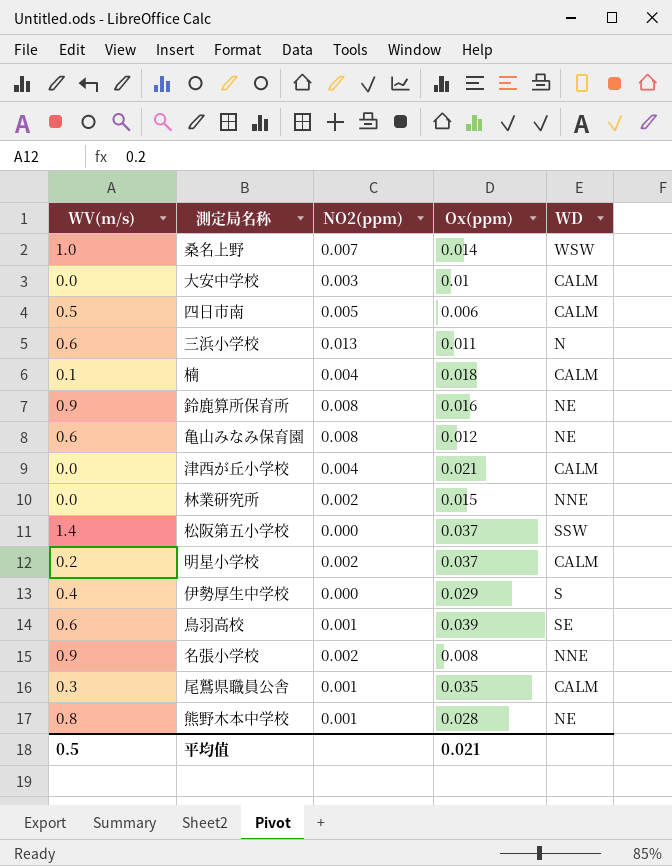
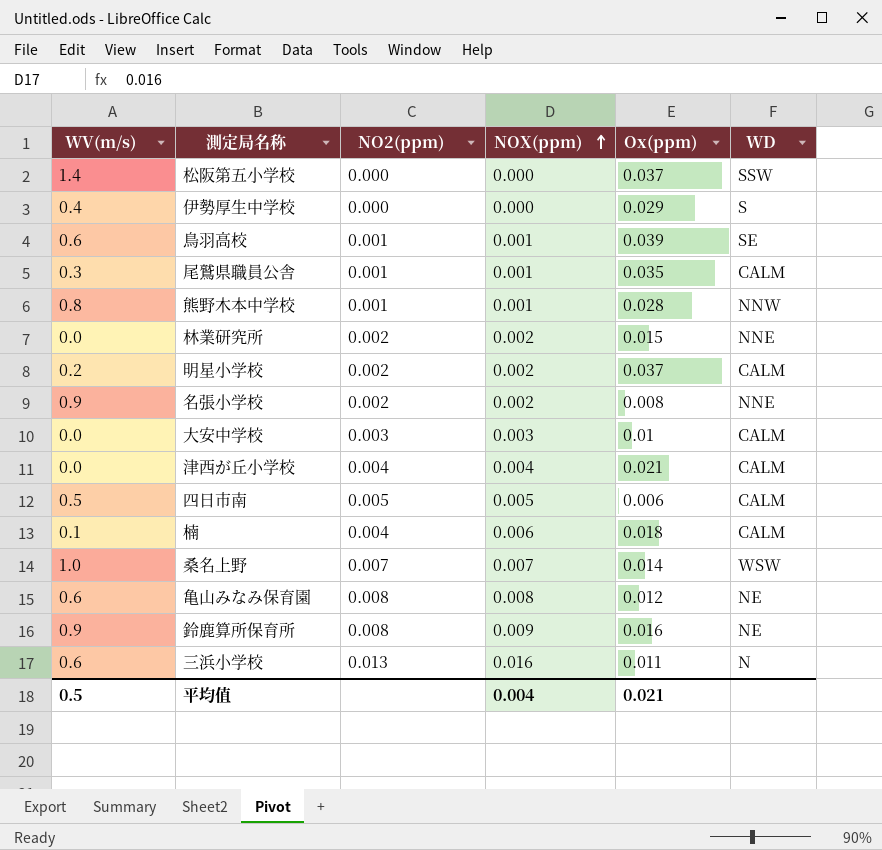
row order: none -> NOX(ppm) ascending
column NOX(ppm) | position: none -> 4
熊野木本中学校 | WD: NE -> NNW

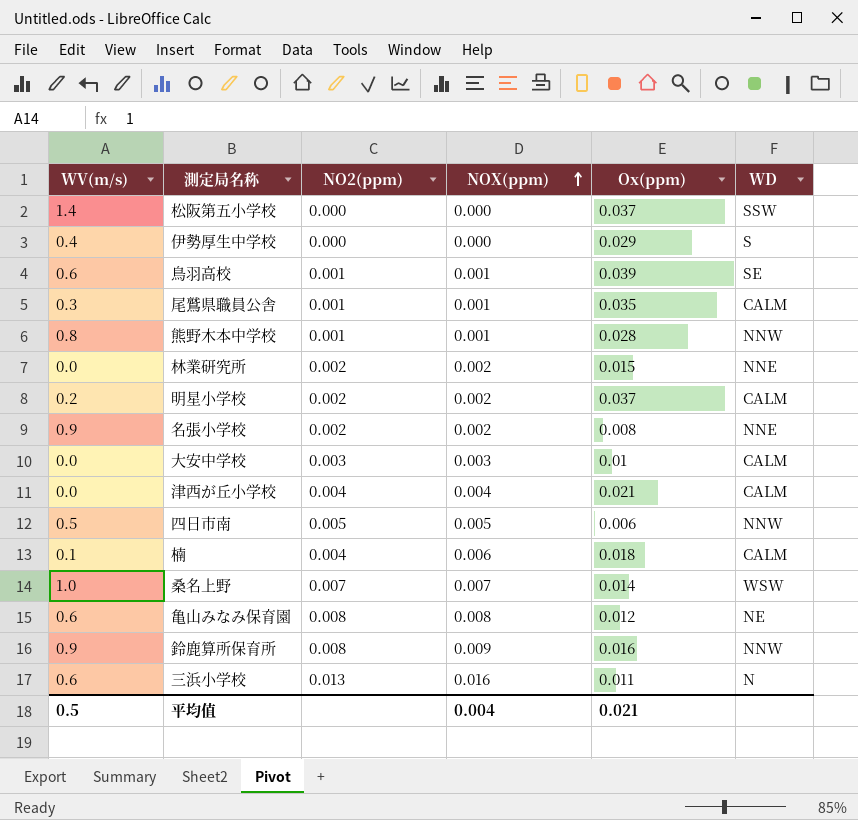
四日市南 | WD: CALM -> NNW
鈴鹿算所保育所 | WD: NE -> NNW

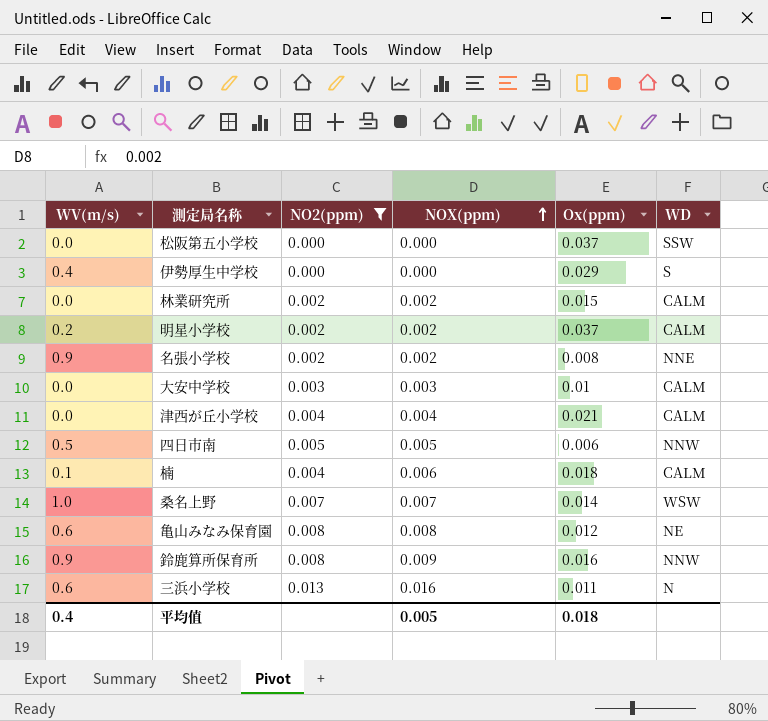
filter: none -> NO2(ppm) != 0.001
松阪第五小学校 | WV(m/s): 1.4 -> 0.0
林業研究所 | WD: NNE -> CALM
平均值 | WV(m/s): 0.5 -> 0.4
平均值 | NOX(ppm): 0.004 -> 0.005
平均值 | Ox(ppm): 0.021 -> 0.018

